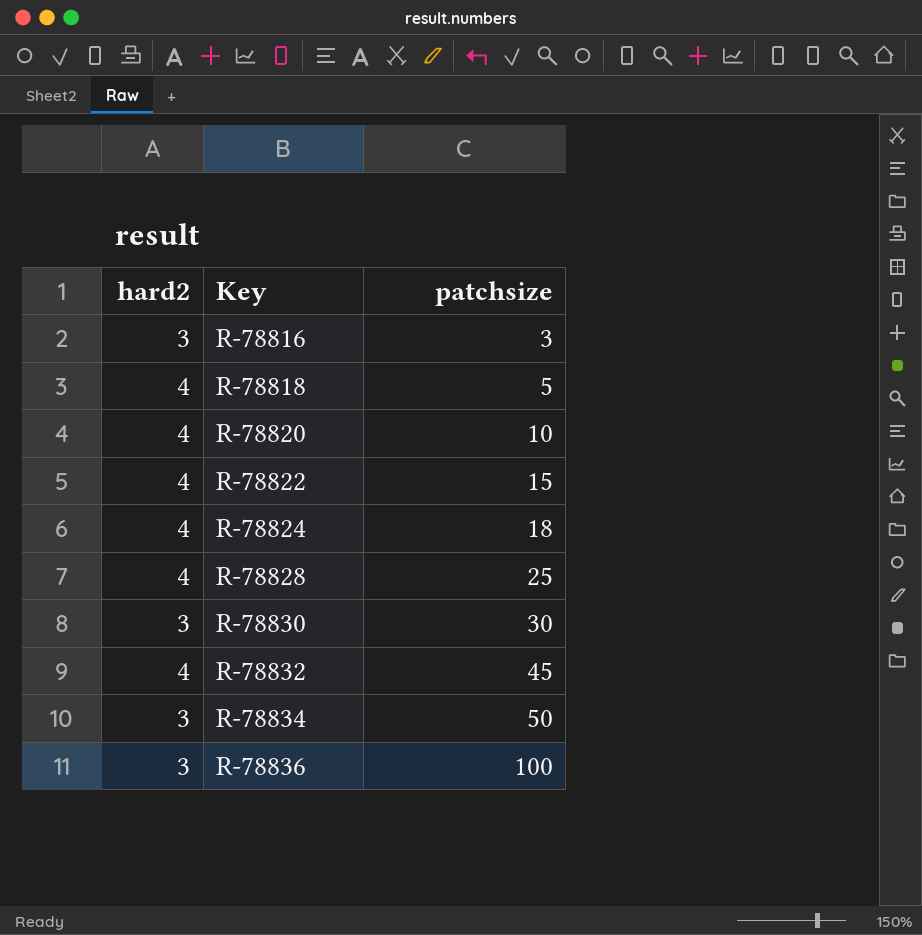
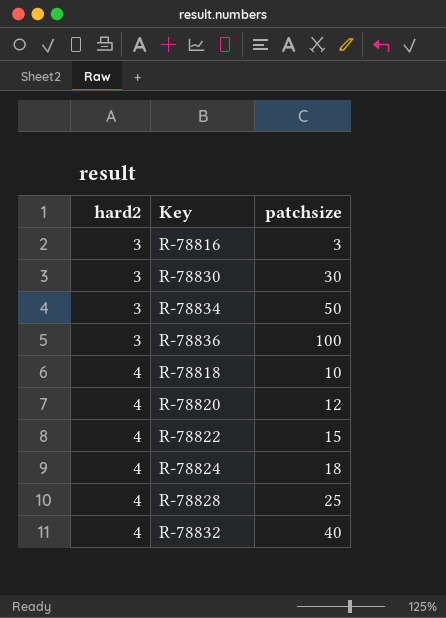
row order: Key ascending -> hard2 ascending
R-78818 | patchsize: 5 -> 10
R-78820 | patchsize: 10 -> 12
R-78832 | patchsize: 45 -> 40

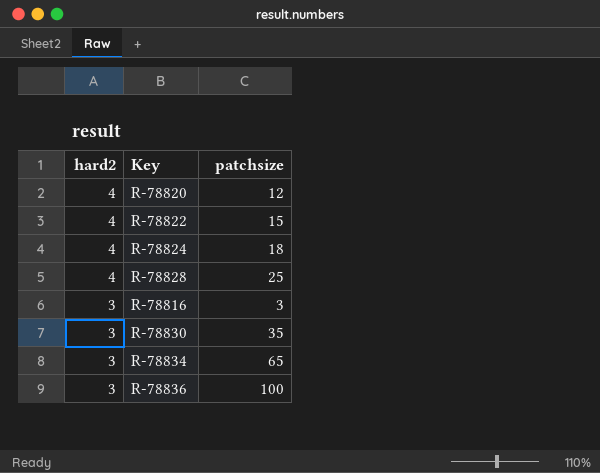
row order: hard2 ascending -> hard2 descending
row R-78818: 4 | 10 -> none
row R-78832: 4 | 40 -> none
R-78830 | patchsize: 30 -> 35
R-78834 | patchsize: 50 -> 65

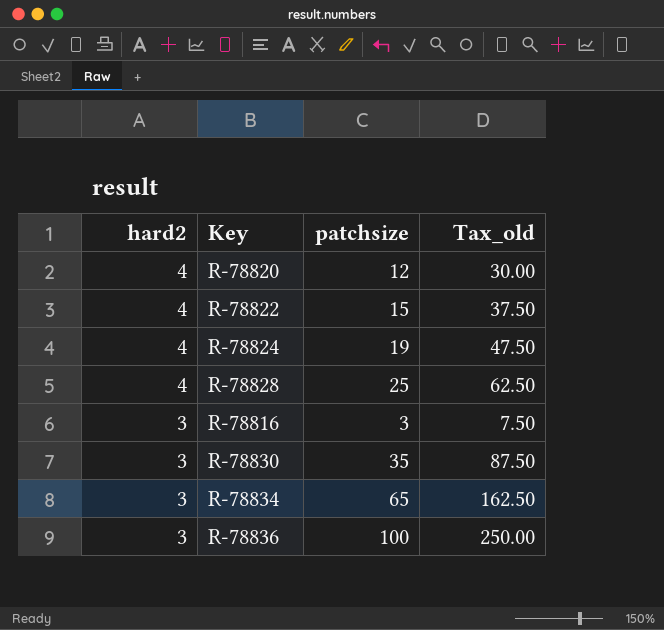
column Tax_old | formula: none -> [patchsize] * 2.5
R-78824 | patchsize: 18 -> 19

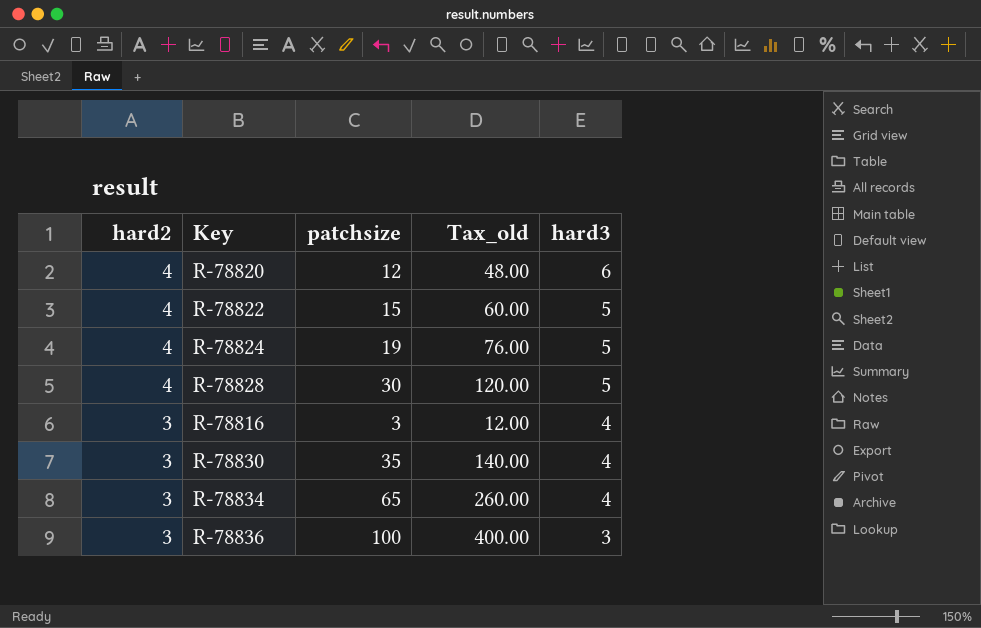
column Tax_old | formula: [patchsize] * 2.5 -> [patchsize] * 4
column hard3 | position: none -> 5
R-78828 | patchsize: 25 -> 30

